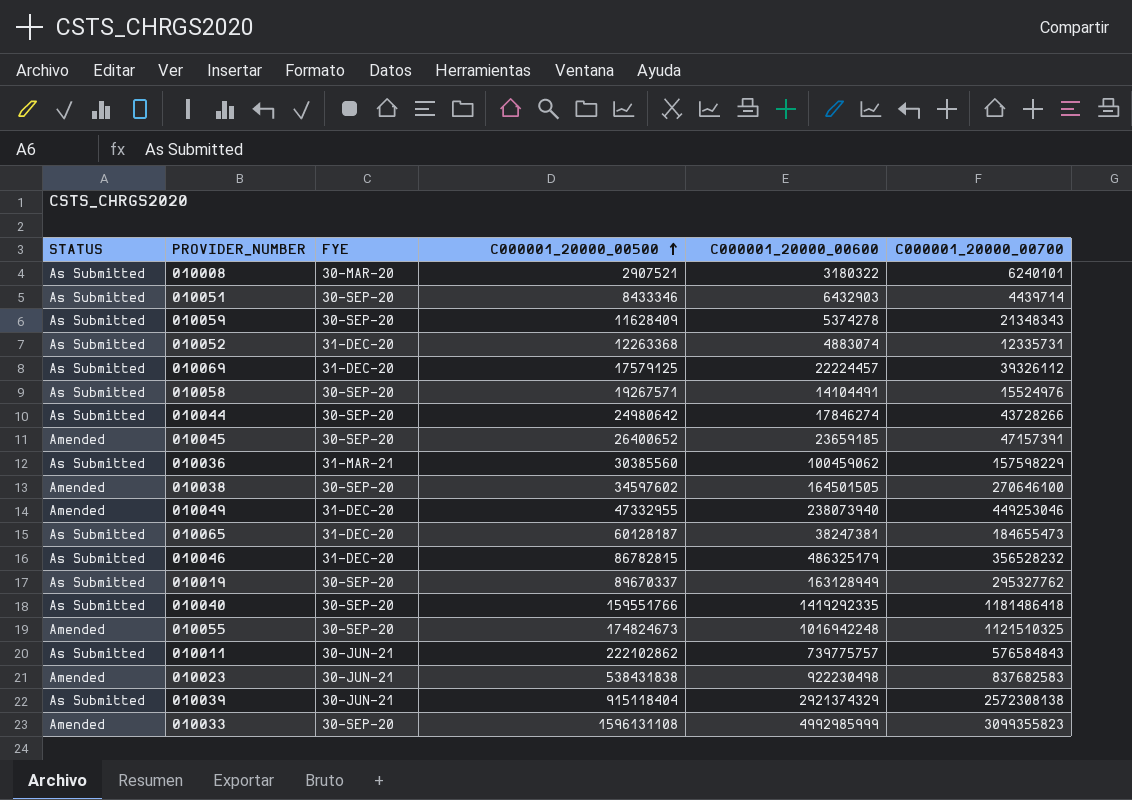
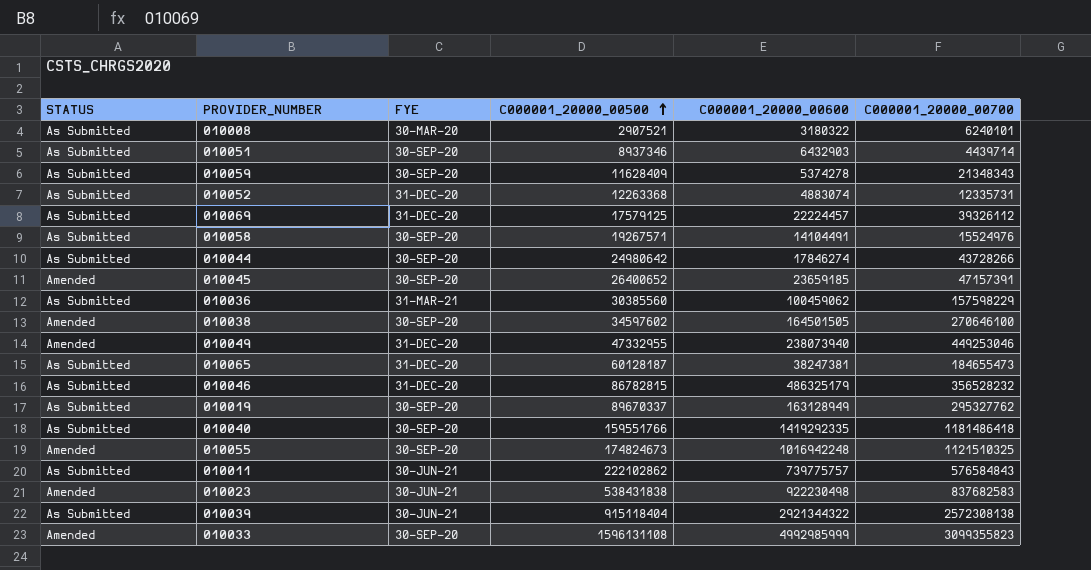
010051 | C000001_20000_00500: 8433346 -> 8937346
010039 | C000001_20000_00600: 2921374329 -> 2921344322

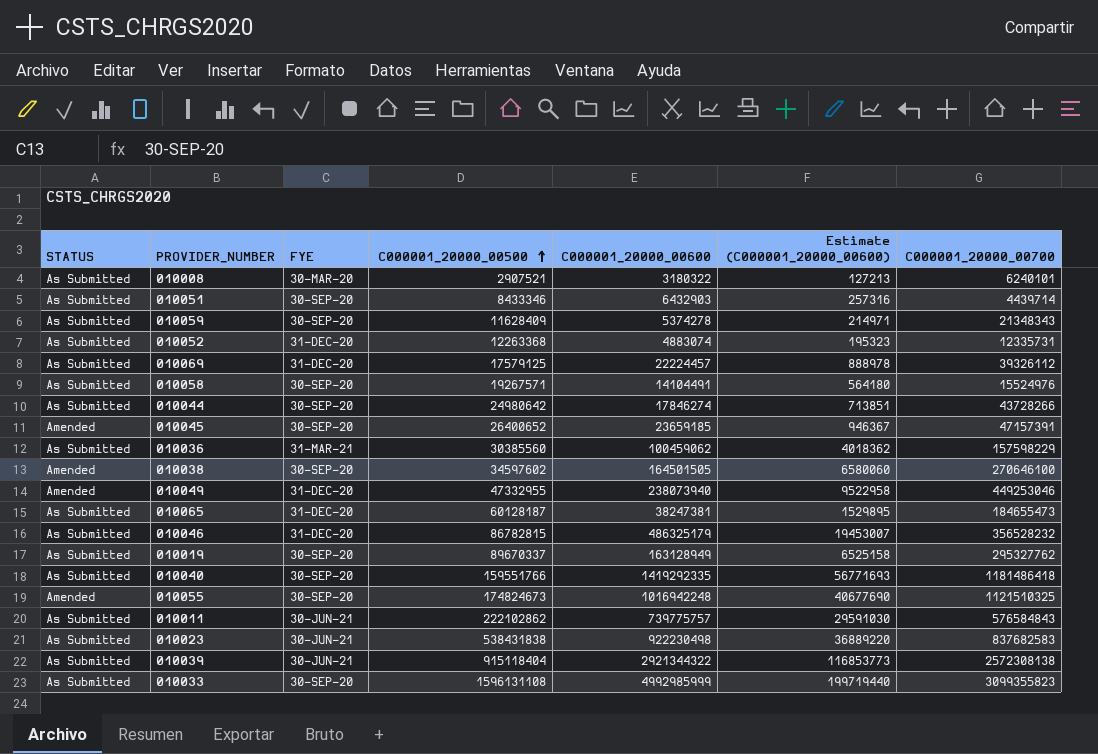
column Estimate (C000001_20000_00600) | formula: none -> [C000001_20000_00600] * 0.04
010051 | C000001_20000_00500: 8937346 -> 8433346
010023 | STATUS: Amended -> As Submitted
010033 | STATUS: Amended -> As Submitted

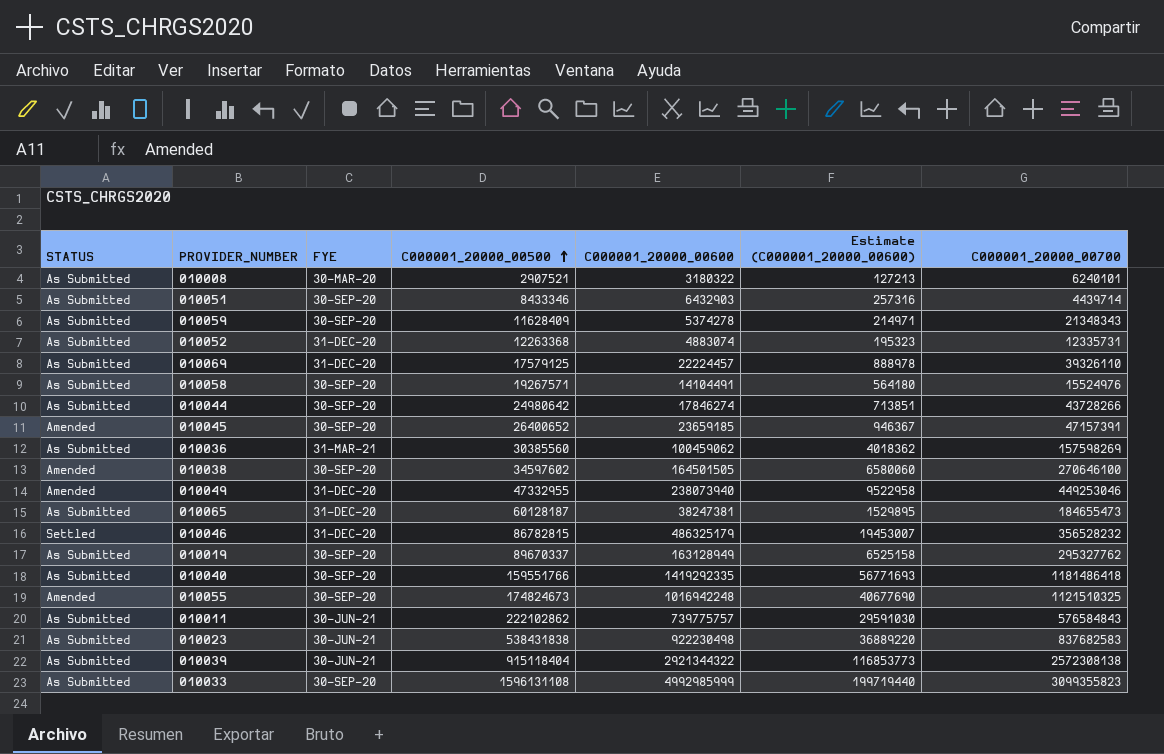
010069 | C000001_20000_00700: 39326112 -> 39326110
010036 | C000001_20000_00700: 157598229 -> 157598269
010046 | STATUS: As Submitted -> Settled

